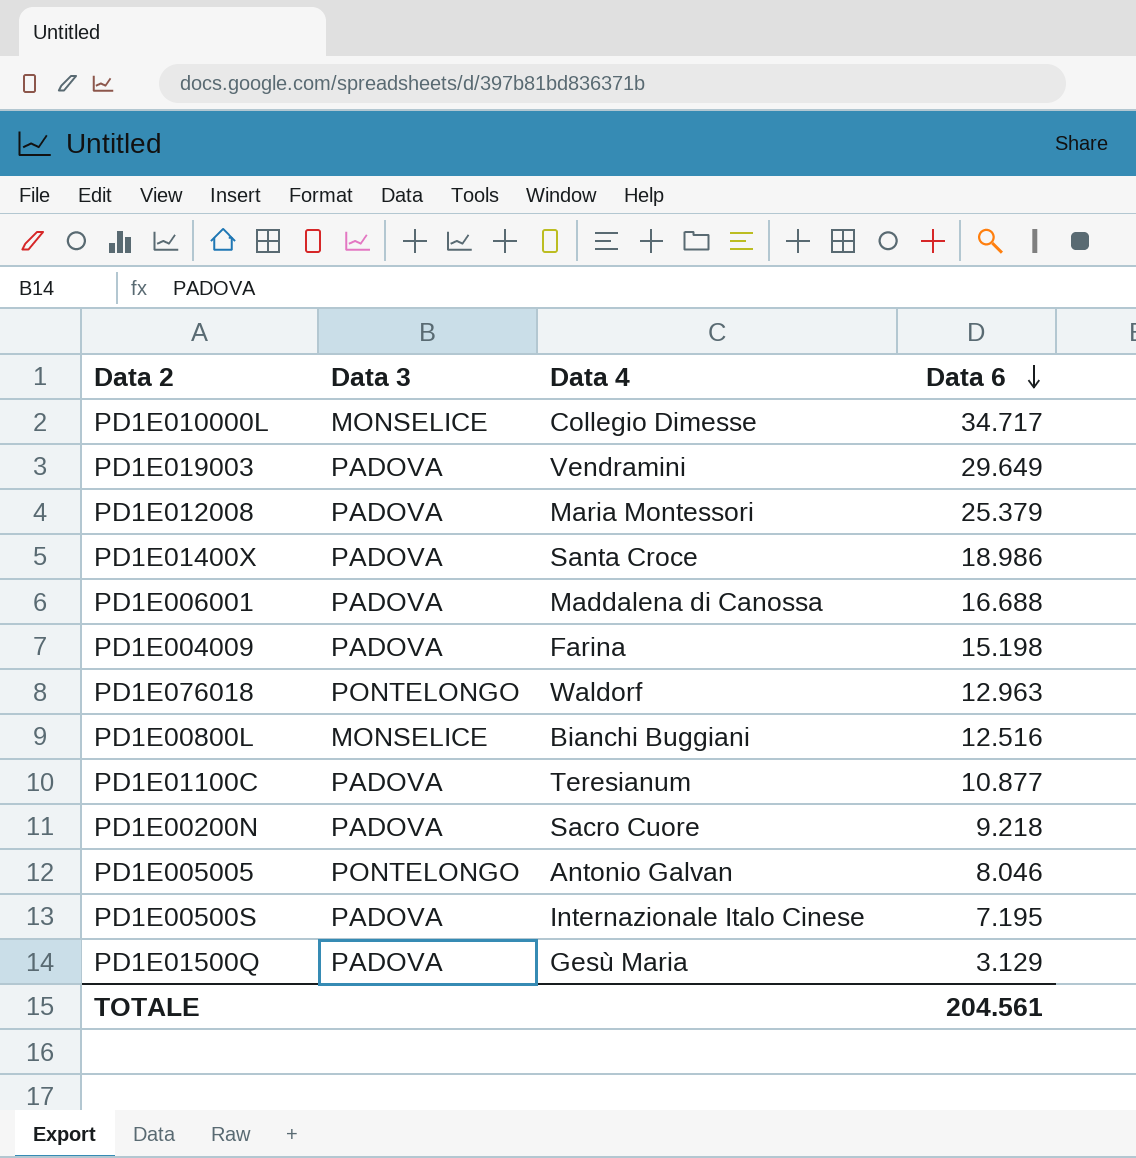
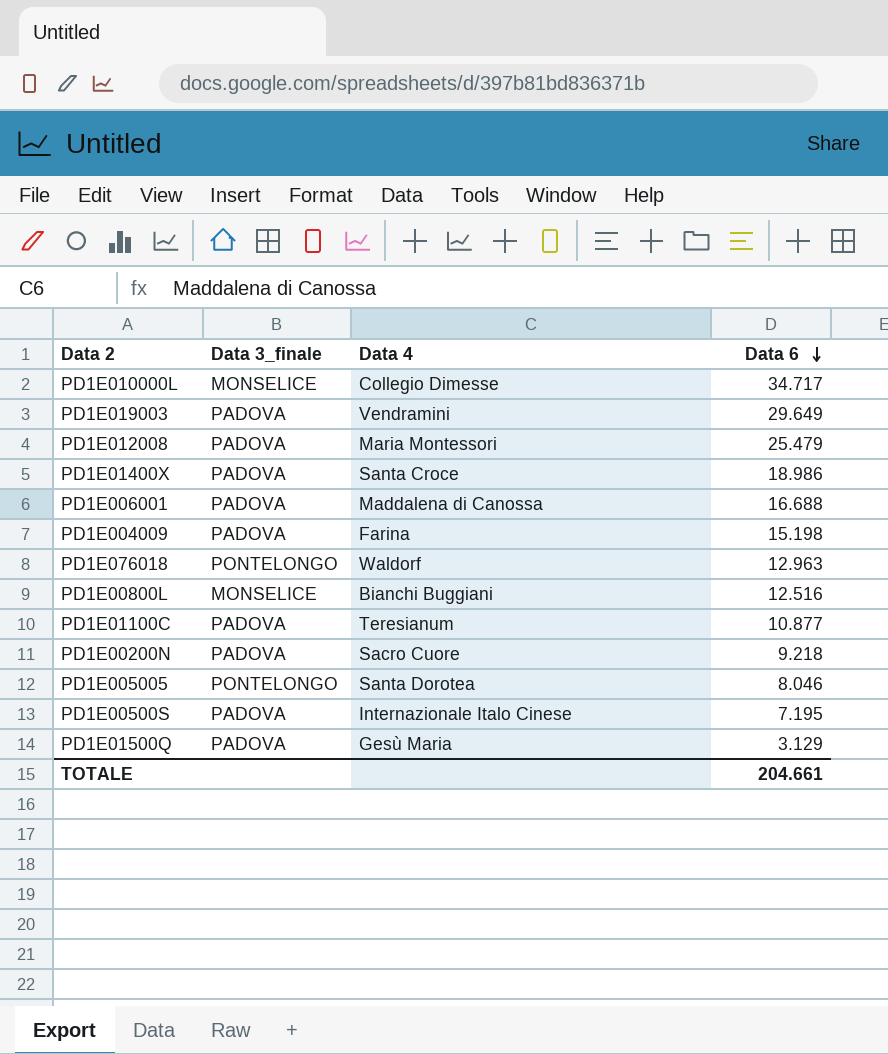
column name: Data 3 -> Data 3_finale
PD1E012008 | Data 6: 25.379 -> 25.479
PD1E005005 | Data 4: Antonio Galvan -> Santa Dorotea
TOTALE | Data 6: 204.561 -> 204.661

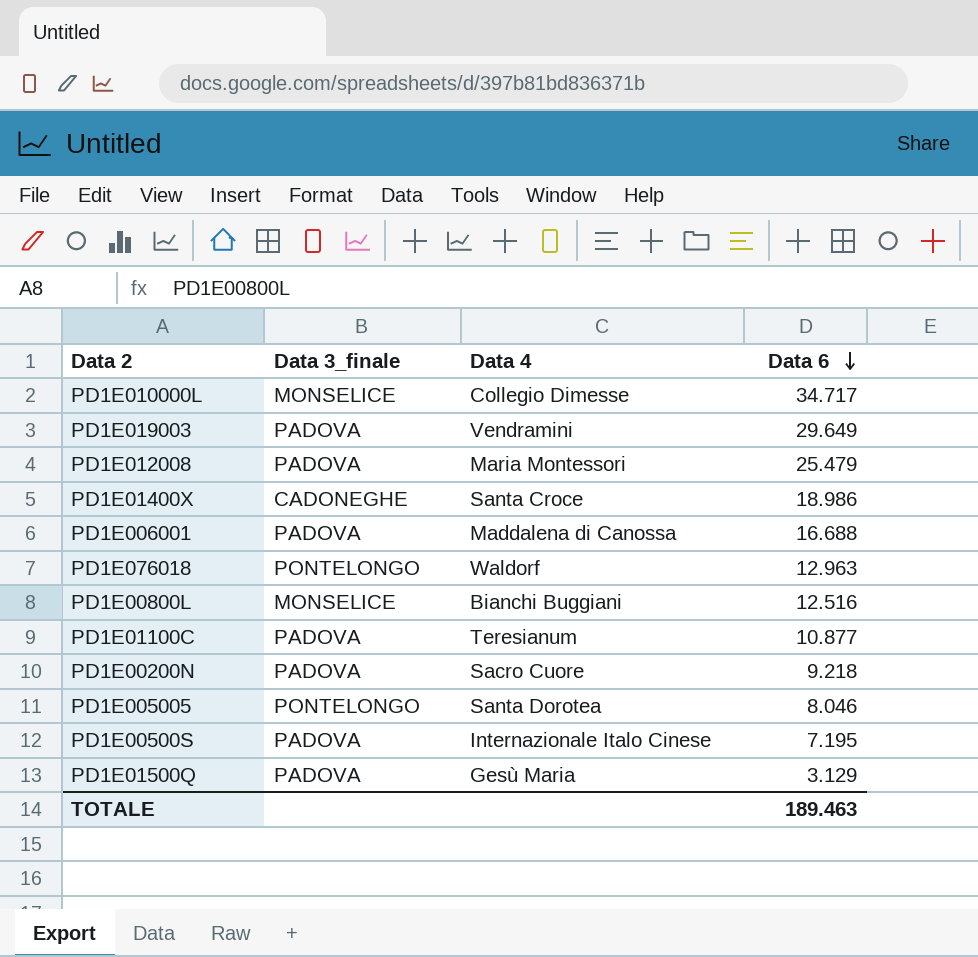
row PD1E004009: PADOVA | Farina | 15.198 -> none
PD1E01400X | Data 3_finale: PADOVA -> CADONEGHE
TOTALE | Data 6: 204.661 -> 189.463

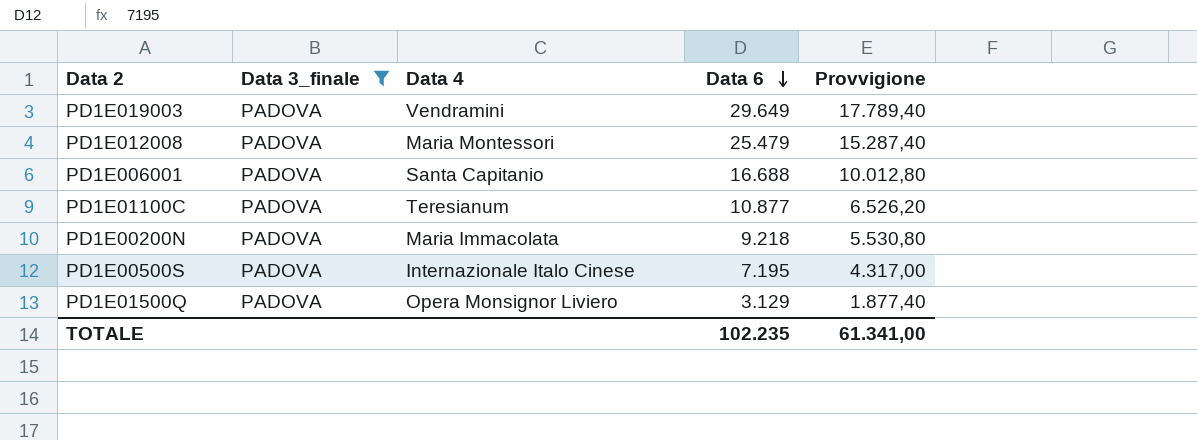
filter: none -> Data 3_finale = PADOVA
column Provvigione | formula: none -> [Data 6] * 0,6
PD1E006001 | Data 4: Maddalena di Canossa -> Santa Capitanio
PD1E00200N | Data 4: Sacro Cuore -> Maria Immacolata
PD1E01500Q | Data 4: Gesù Maria -> Opera Monsignor Liviero
TOTALE | Data 6: 189.463 -> 102.235

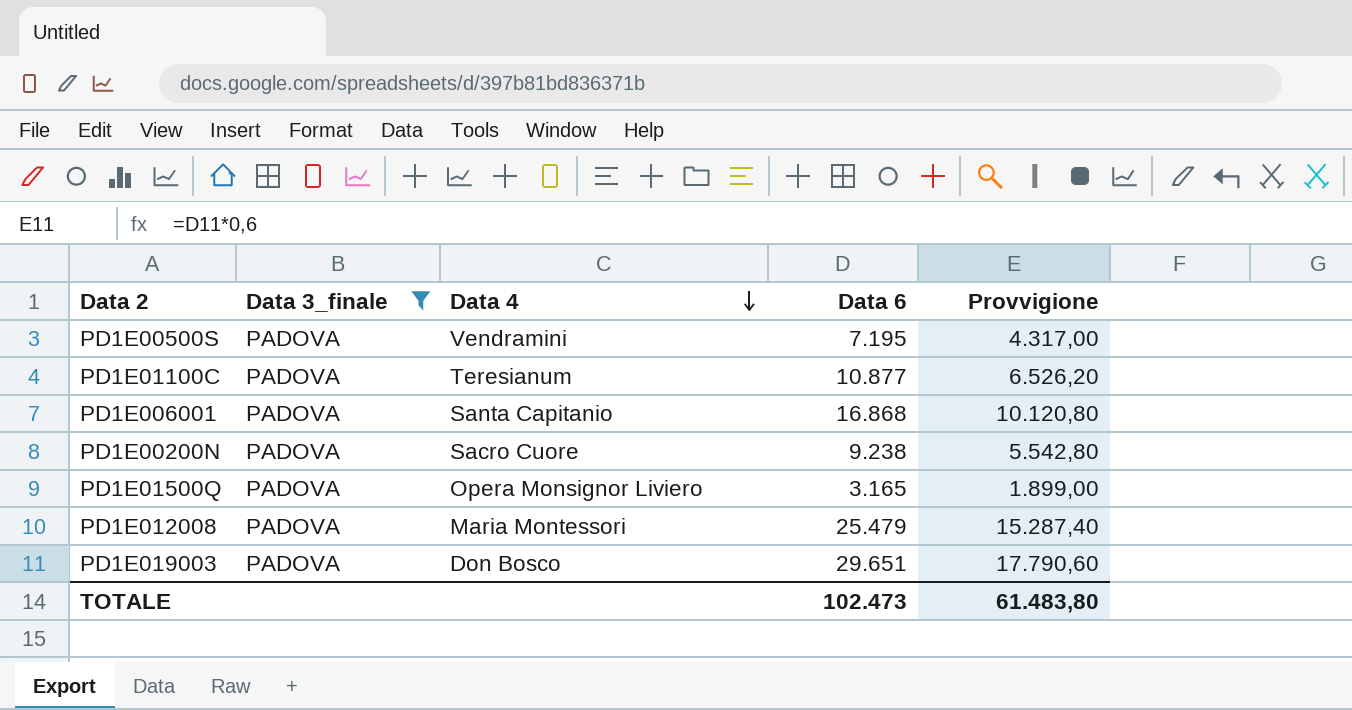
row order: Data 6 descending -> Data 4 descending
PD1E00500S | Data 4: Internazionale Italo Cinese -> Vendramini
PD1E006001 | Data 6: 16.688 -> 16.868
PD1E006001 | Provvigione: 10.012,80 -> 10.120,80
PD1E00200N | Data 4: Maria Immacolata -> Sacro Cuore
PD1E00200N | Data 6: 9.218 -> 9.238
PD1E00200N | Provvigione: 5.530,80 -> 5.542,80
PD1E01500Q | Data 6: 3.129 -> 3.165
PD1E01500Q | Provvigione: 1.877,40 -> 1.899,00
PD1E019003 | Data 4: Vendramini -> Don Bosco
PD1E019003 | Data 6: 29.649 -> 29.651
PD1E019003 | Provvigione: 17.789,40 -> 17.790,60
TOTALE | Data 6: 102.235 -> 102.473
TOTALE | Provvigione: 61.341,00 -> 61.483,80

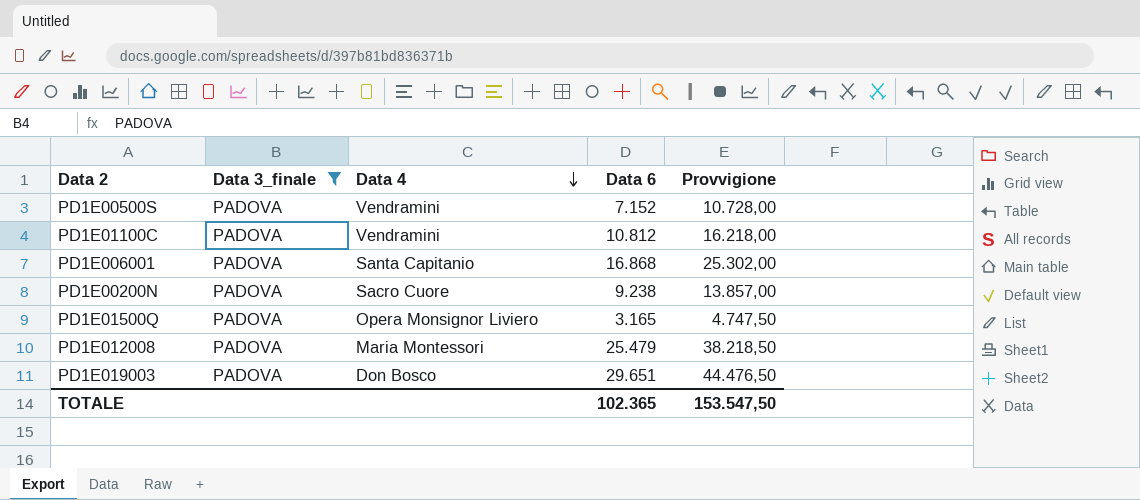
column Provvigione | formula: [Data 6] * 0,6 -> [Data 6] * 1,5
PD1E00500S | Data 6: 7.195 -> 7.152
PD1E01100C | Data 4: Teresianum -> Vendramini
PD1E01100C | Data 6: 10.877 -> 10.812
TOTALE | Data 6: 102.473 -> 102.365
TOTALE | Provvigione: 61.483,80 -> 153.547,50

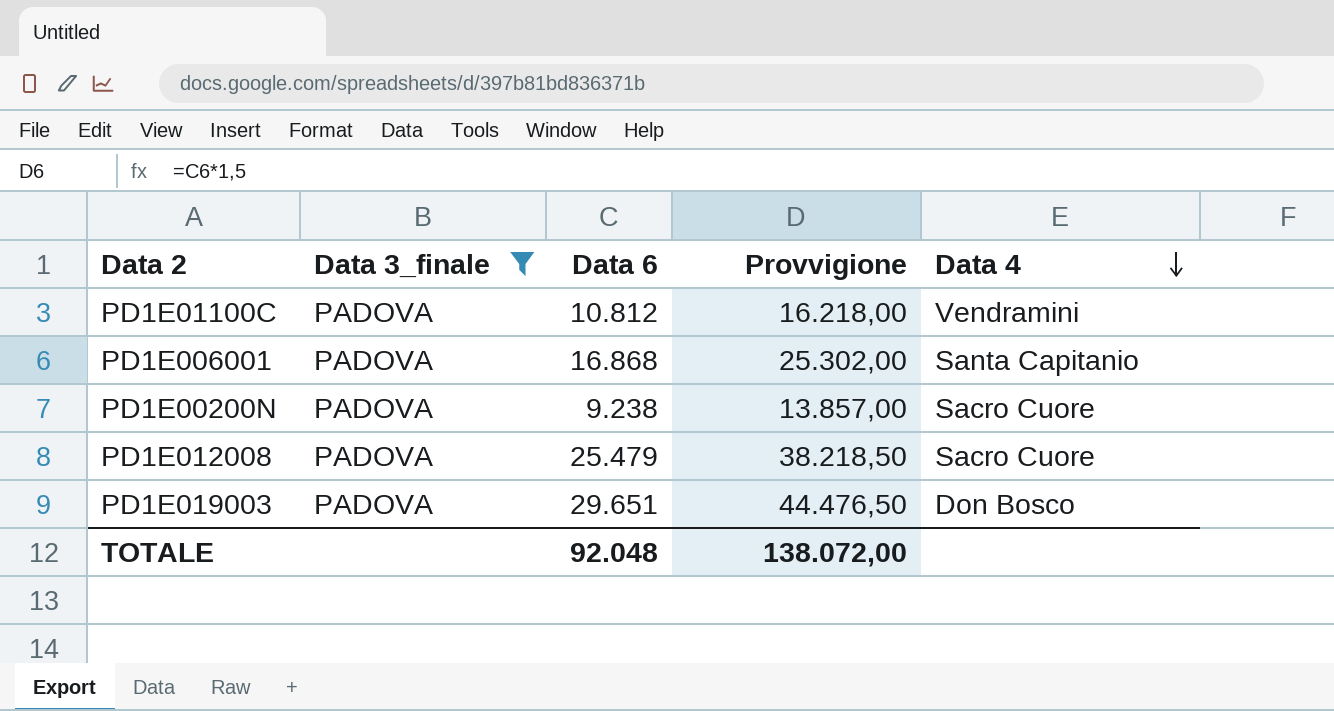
column Data 4 | position: 3 -> 5
row PD1E00500S: PADOVA | Vendramini | 7.152 | 10.728,00 -> none
row PD1E01500Q: PADOVA | Opera Monsignor Liviero | 3.165 | 4.747,50 -> none
PD1E012008 | Data 4: Maria Montessori -> Sacro Cuore
TOTALE | Data 6: 102.365 -> 92.048
TOTALE | Provvigione: 153.547,50 -> 138.072,00

